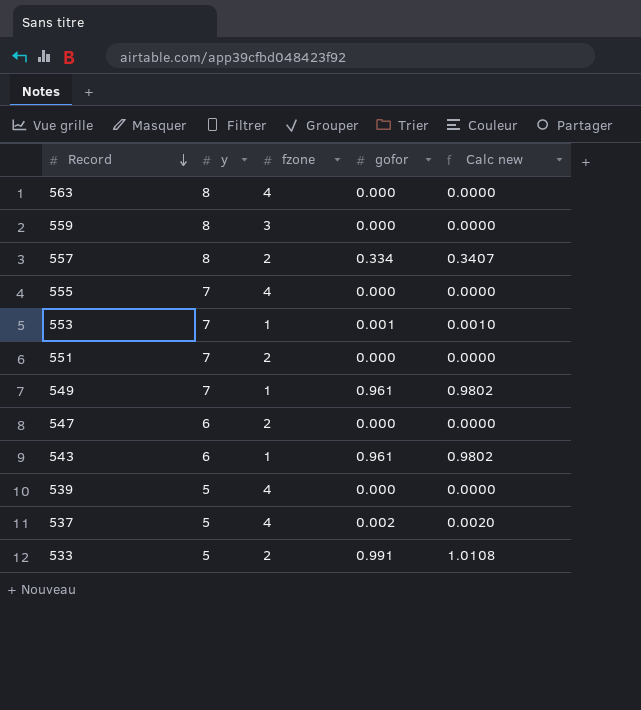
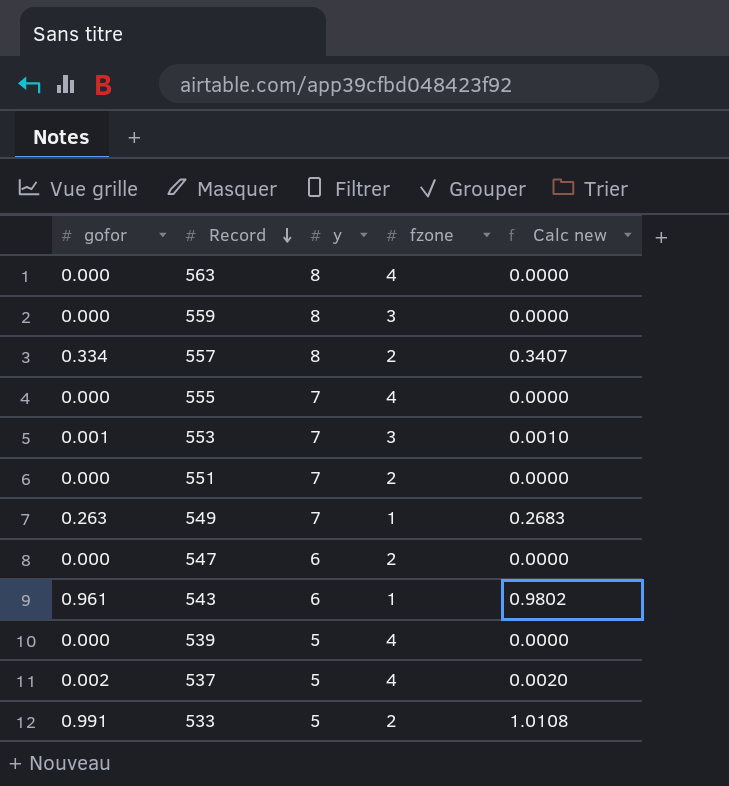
column gofor | position: 4 -> 1
553 | fzone: 1 -> 3
549 | gofor: 0.961 -> 0.263
549 | Calc new: 0.9802 -> 0.2683

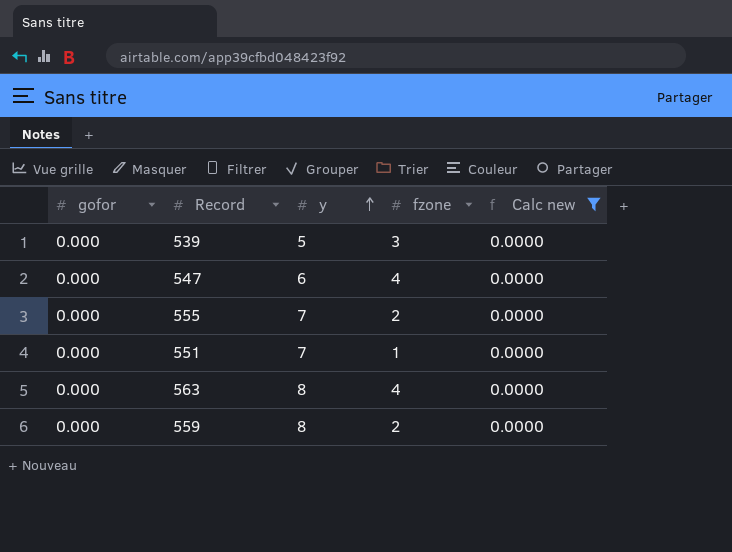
filter: none -> Calc new = 0.0000
row order: Record descending -> y ascending
539 | fzone: 4 -> 3
547 | fzone: 2 -> 4
555 | fzone: 4 -> 2
551 | fzone: 2 -> 1
559 | fzone: 3 -> 2

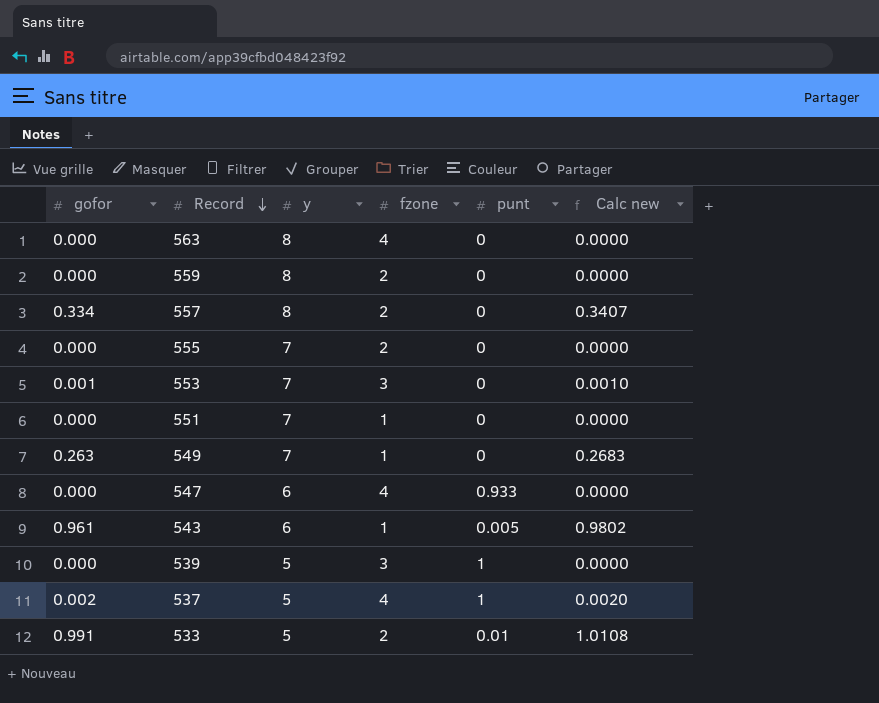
filter: Calc new = 0.0000 -> none
row order: y ascending -> Record descending
column punt | position: none -> 5

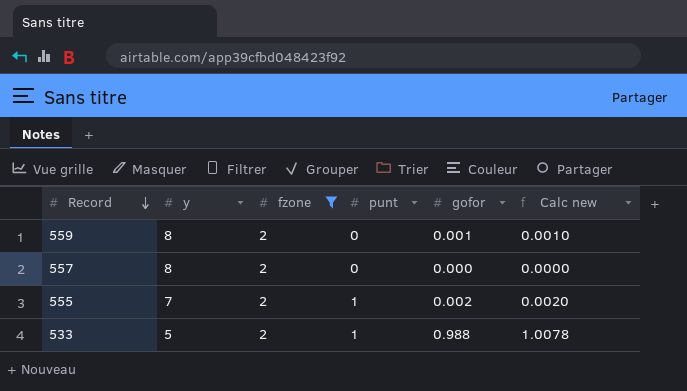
filter: none -> fzone = 2
column gofor | position: 1 -> 5
559 | gofor: 0.000 -> 0.001
559 | Calc new: 0.0000 -> 0.0010
557 | gofor: 0.334 -> 0.000
557 | Calc new: 0.3407 -> 0.0000
555 | punt: 0 -> 1
555 | gofor: 0.000 -> 0.002
555 | Calc new: 0.0000 -> 0.0020
533 | punt: 0.01 -> 1
533 | gofor: 0.991 -> 0.988
533 | Calc new: 1.0108 -> 1.0078

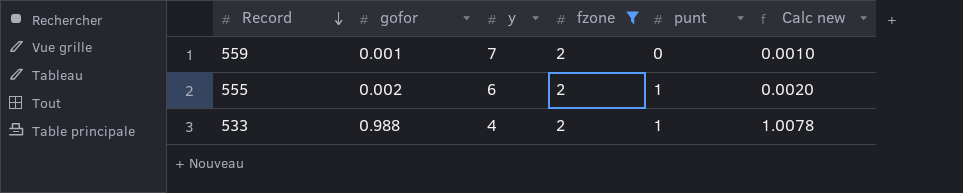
column gofor | position: 5 -> 2
row 557: 8 | 2 | 0 | 0.000 | 0.0000 -> none
559 | y: 8 -> 7
555 | y: 7 -> 6
533 | y: 5 -> 4

